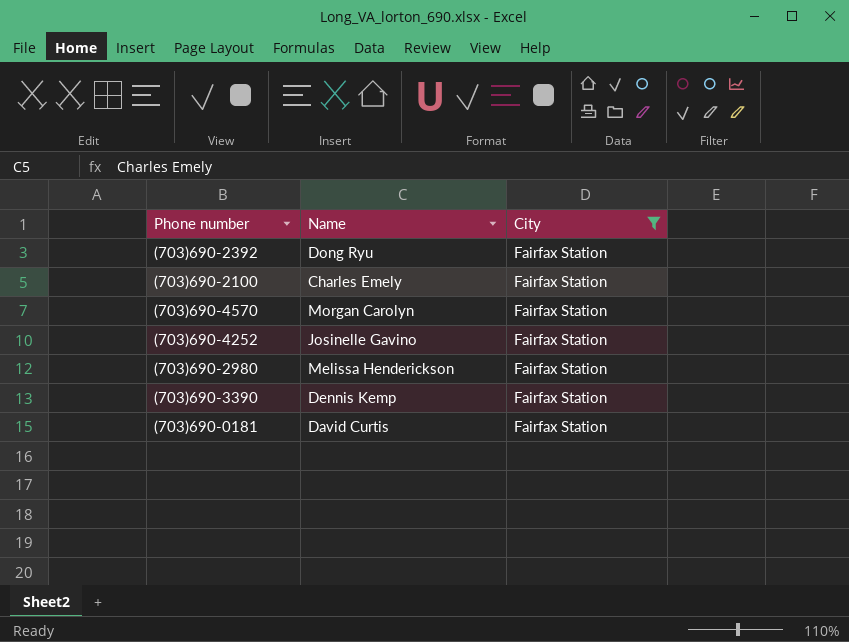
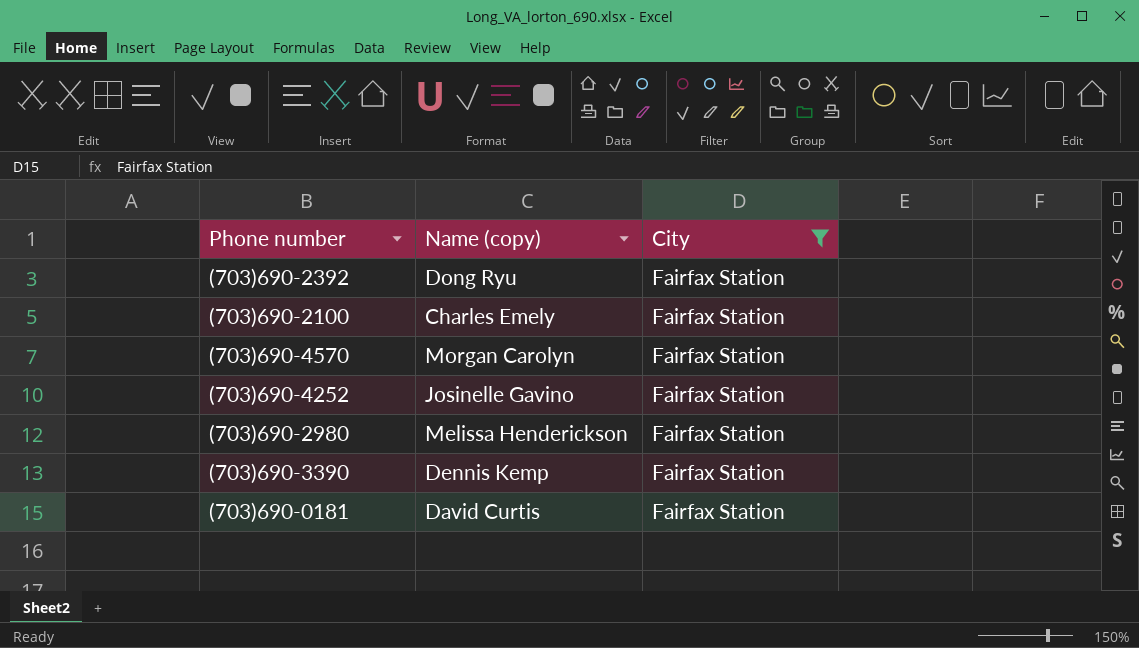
column name: Name -> Name (copy)

